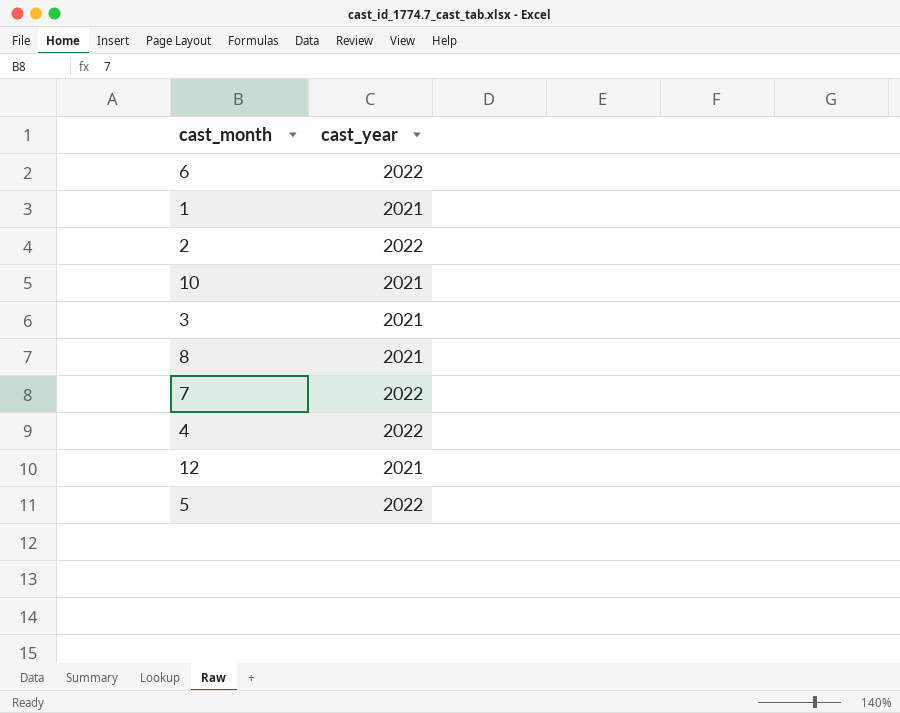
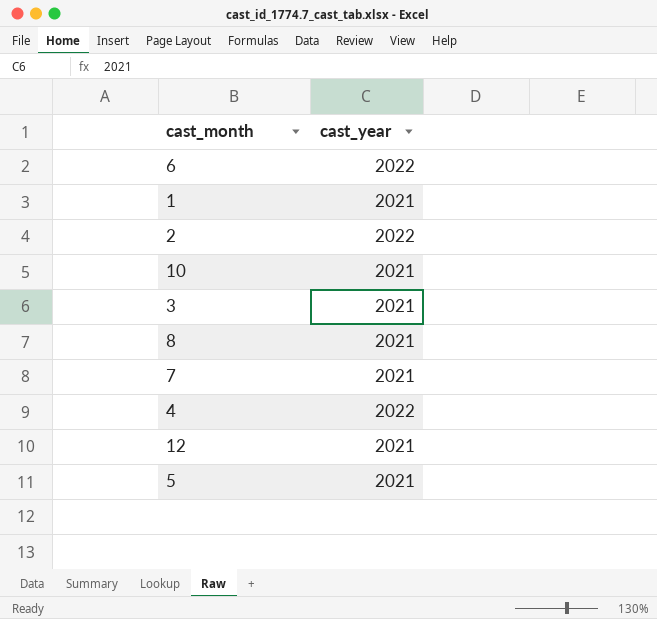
7 | cast_year: 2022 -> 2021
5 | cast_year: 2022 -> 2021

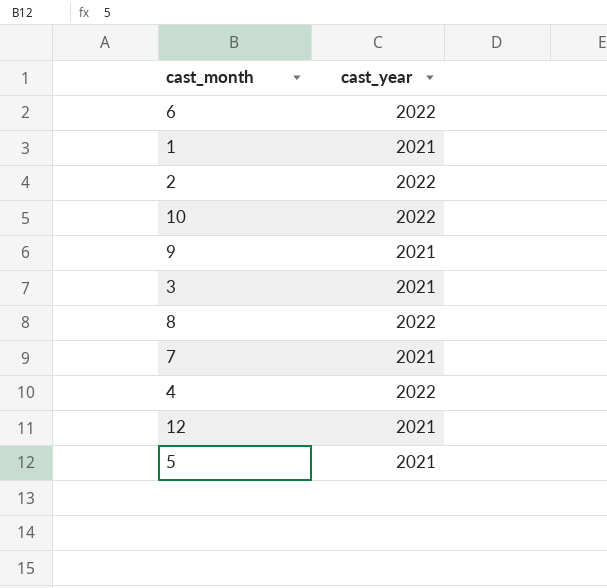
10 | cast_year: 2021 -> 2022
row 9: none -> 2021
8 | cast_year: 2021 -> 2022

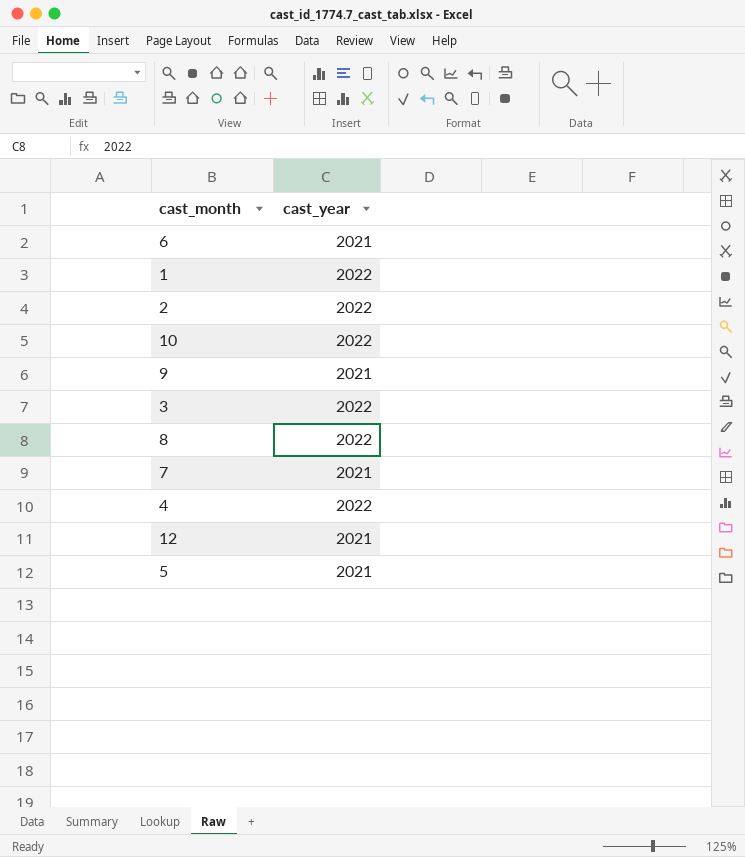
6 | cast_year: 2022 -> 2021
1 | cast_year: 2021 -> 2022
3 | cast_year: 2021 -> 2022

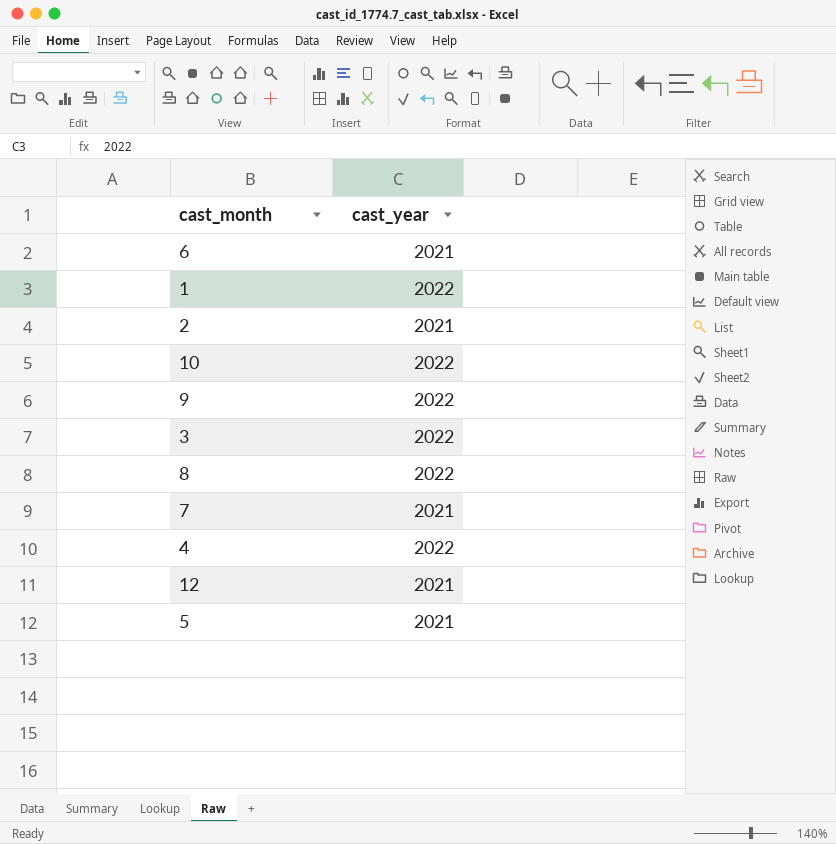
2 | cast_year: 2022 -> 2021
9 | cast_year: 2021 -> 2022

